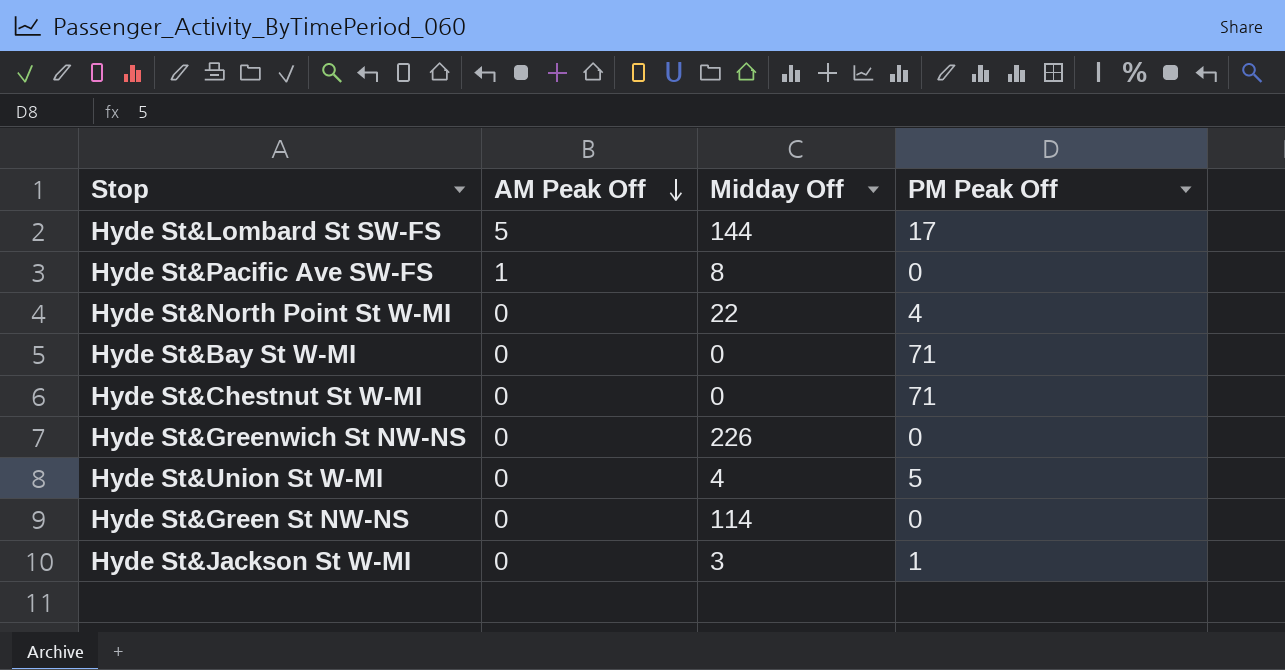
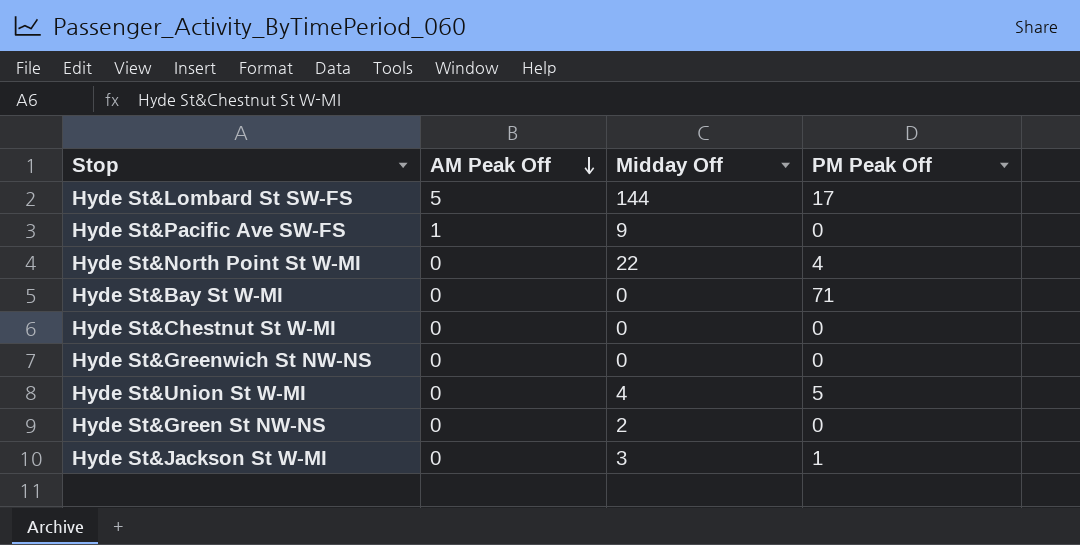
Hyde St&Pacific Ave SW-FS | Midday Off: 8 -> 9
Hyde St&Chestnut St W-MI | PM Peak Off: 71 -> 0
Hyde St&Greenwich St NW-NS | Midday Off: 226 -> 0
Hyde St&Green St NW-NS | Midday Off: 114 -> 2

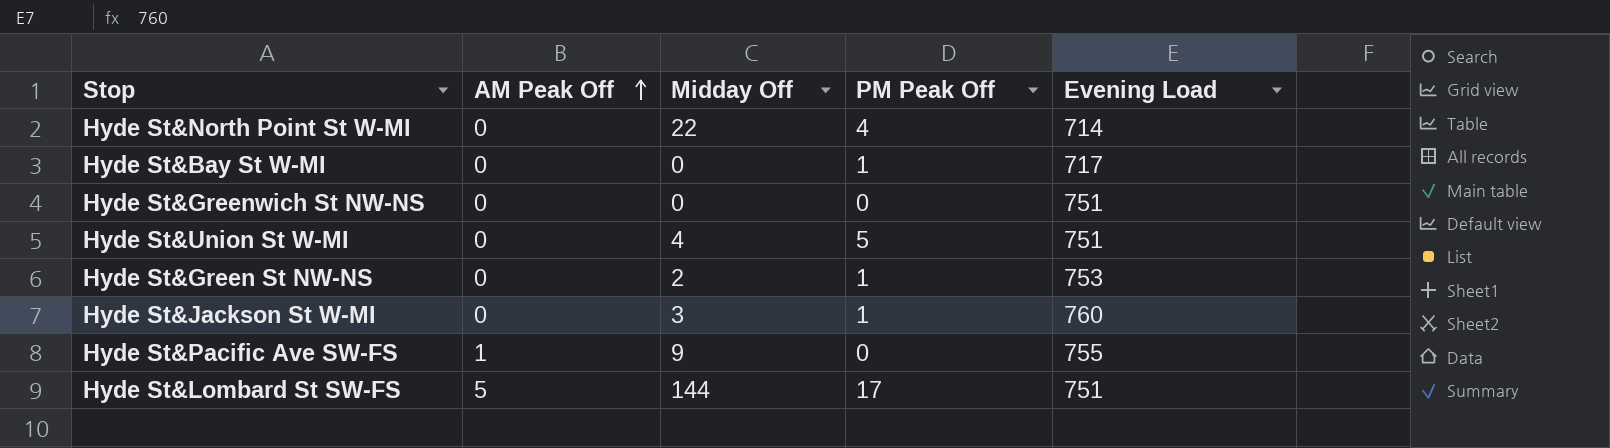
row order: AM Peak Off descending -> AM Peak Off ascending
column Evening Load | position: none -> 5
row Hyde St&Chestnut St W-MI: 0 | 0 | 0 -> none
Hyde St&Bay St W-MI | PM Peak Off: 71 -> 1
Hyde St&Green St NW-NS | PM Peak Off: 0 -> 1

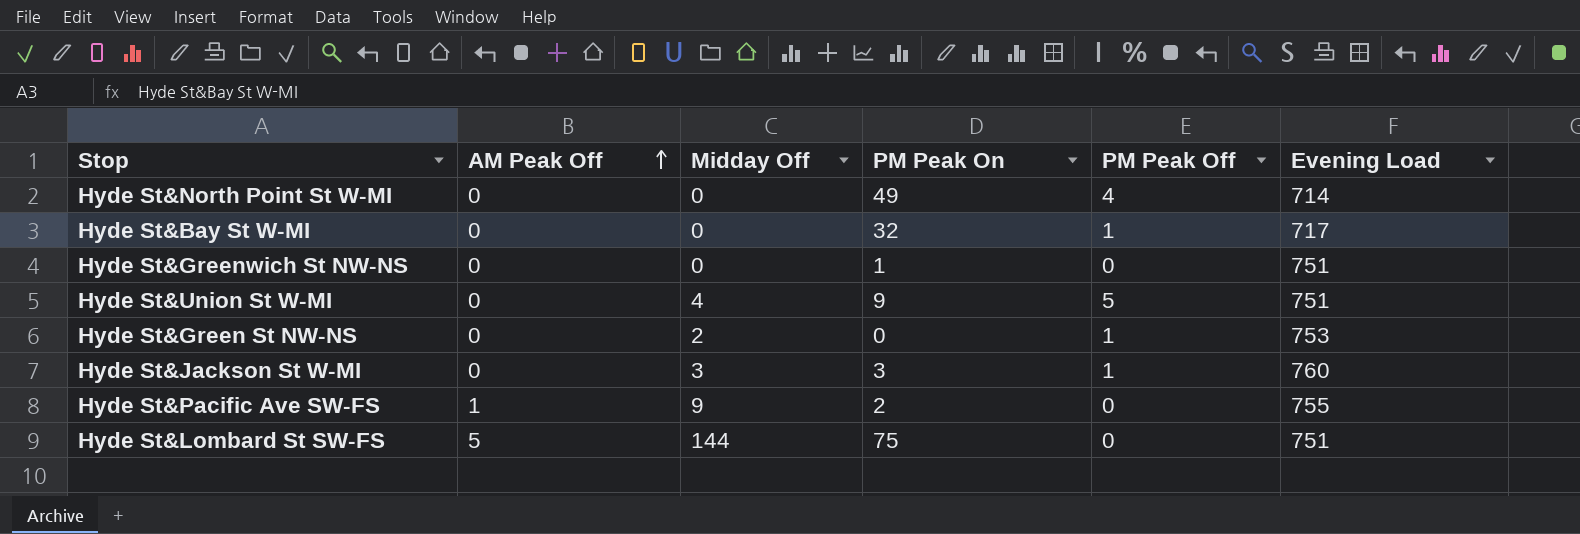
column PM Peak On | position: none -> 4
Hyde St&North Point St W-MI | Midday Off: 22 -> 0
Hyde St&Lombard St SW-FS | PM Peak Off: 17 -> 0

